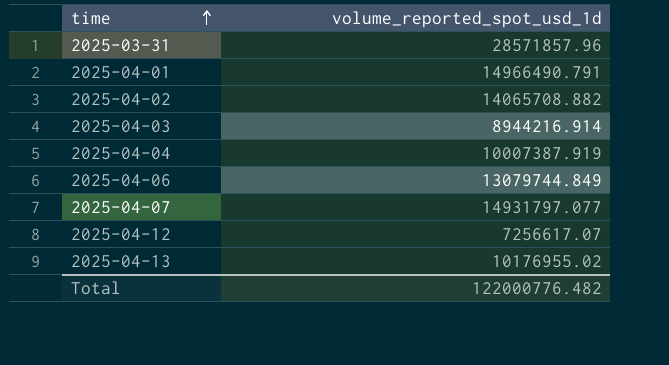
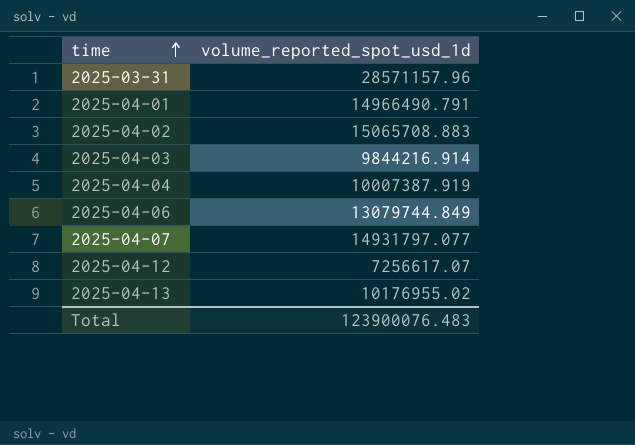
2025-03-31 | volume_reported_spot_usd_1d: 28571857.96 -> 28571157.96
2025-04-02 | volume_reported_spot_usd_1d: 14065708.882 -> 15065708.883
2025-04-03 | volume_reported_spot_usd_1d: 8944216.914 -> 9844216.914
Total | volume_reported_spot_usd_1d: 122000776.482 -> 123900076.483

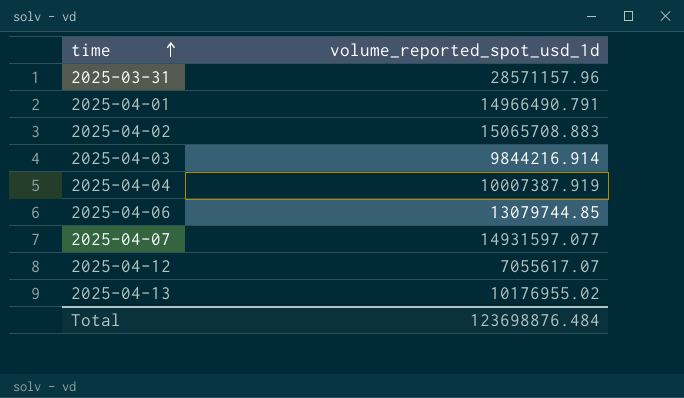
2025-04-06 | volume_reported_spot_usd_1d: 13079744.849 -> 13079744.85
2025-04-07 | volume_reported_spot_usd_1d: 14931797.077 -> 14931597.077
2025-04-12 | volume_reported_spot_usd_1d: 7256617.07 -> 7055617.07
Total | volume_reported_spot_usd_1d: 123900076.483 -> 123698876.484

